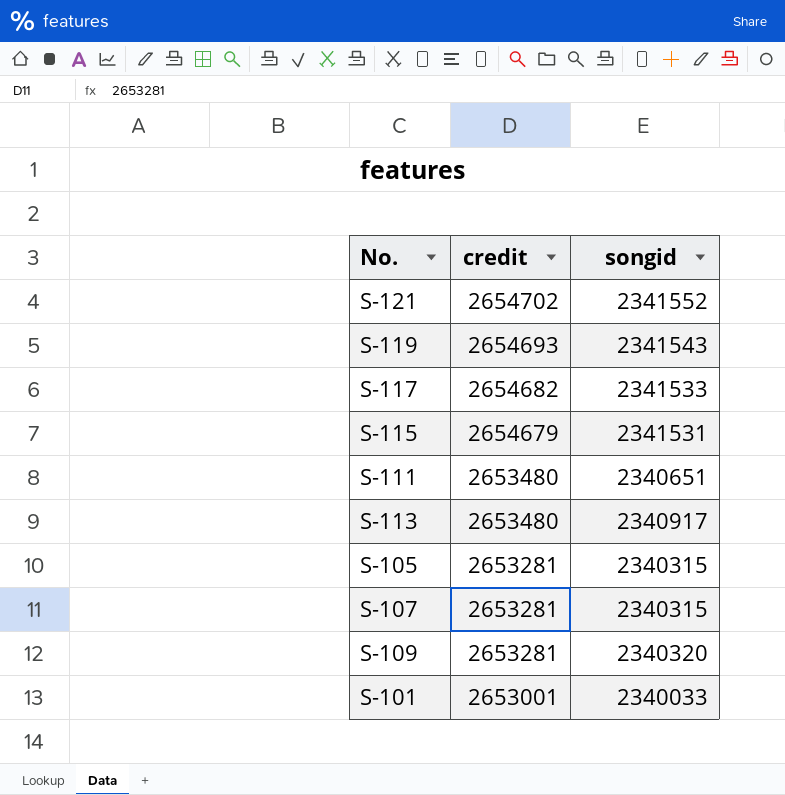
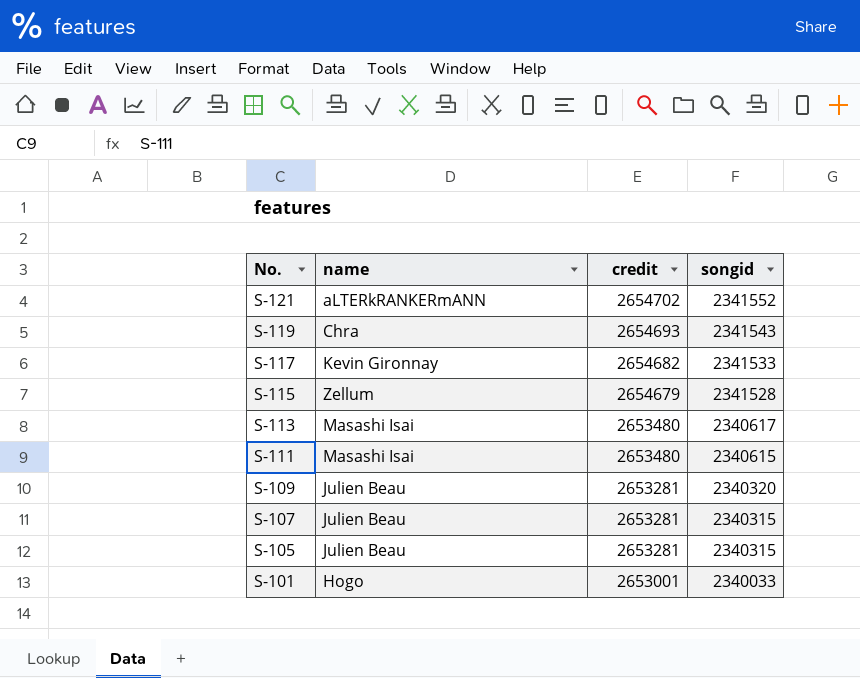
row order: credit descending -> No. descending
column name | position: none -> 2
S-115 | songid: 2341531 -> 2341528
S-113 | songid: 2340917 -> 2340617
S-111 | songid: 2340651 -> 2340615

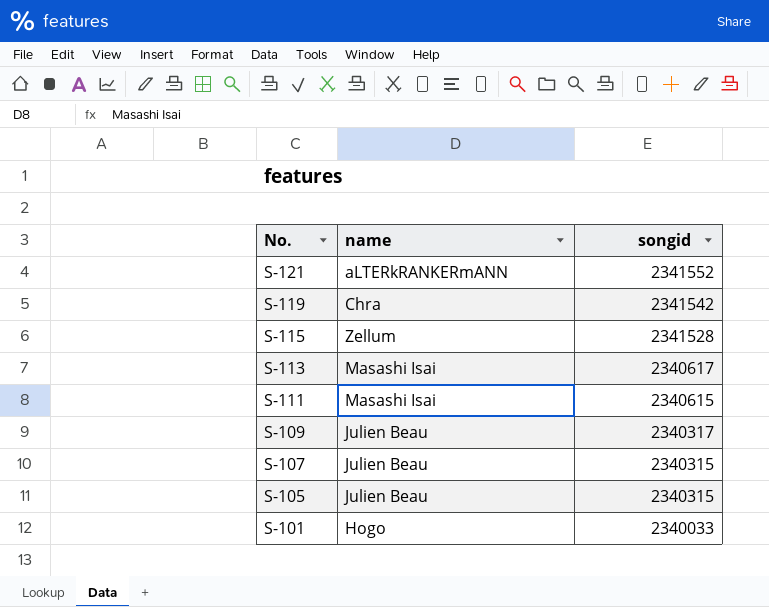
column credit | position: 3 -> none
row S-117: Kevin Gironnay | 2654682 | 2341533 -> none
S-119 | songid: 2341543 -> 2341542
S-109 | songid: 2340320 -> 2340317

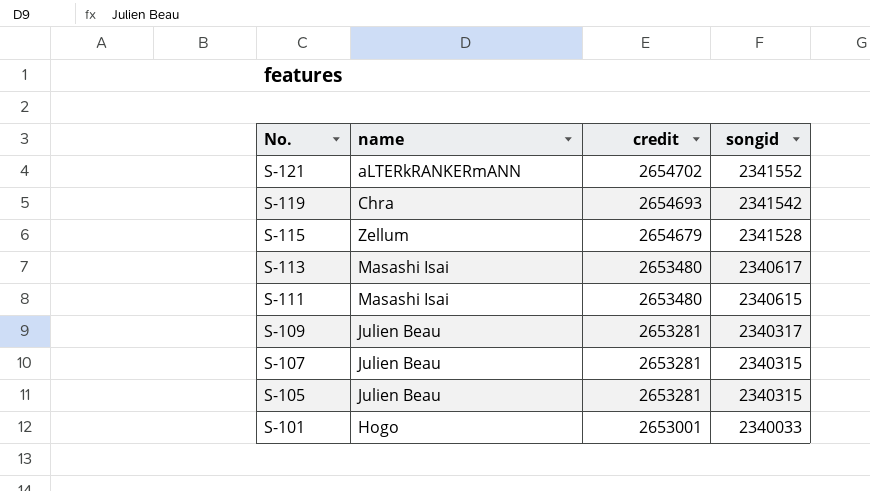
column credit | position: none -> 3

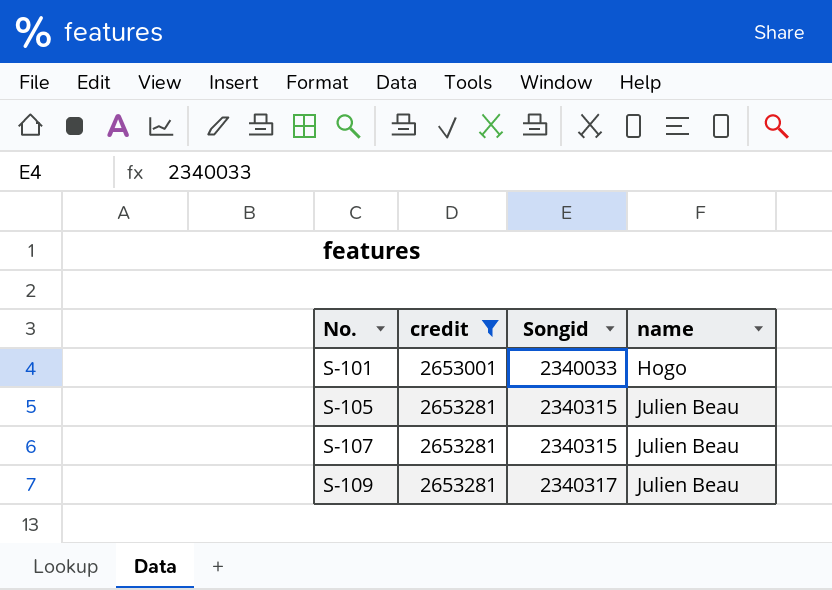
filter: none -> credit <= 2653281
row order: No. descending -> No. ascending
column name: songid -> Songid
column name | position: 2 -> 4

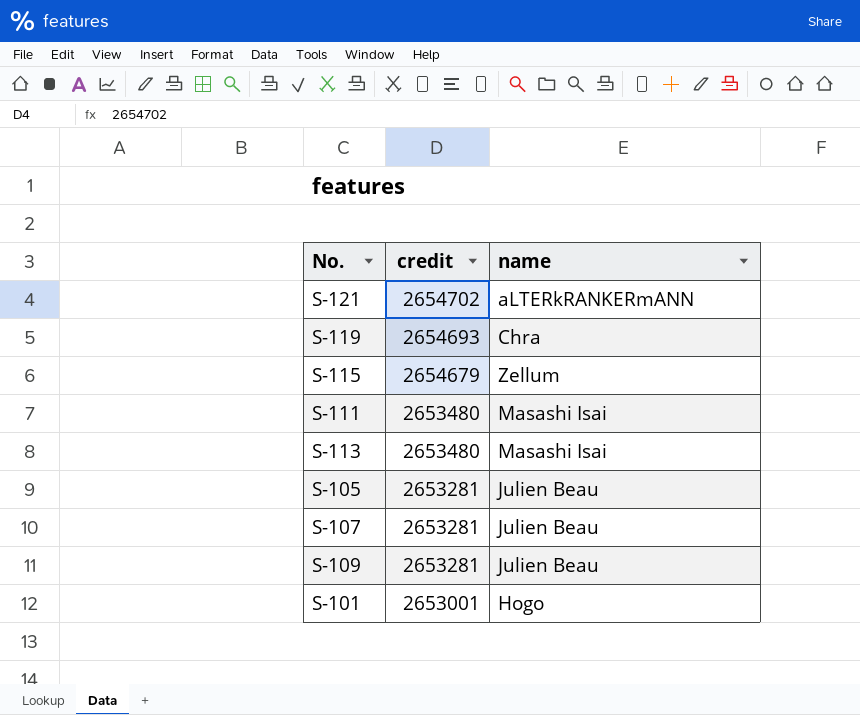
filter: credit <= 2653281 -> none
row order: No. ascending -> credit descending
column Songid | position: 3 -> none

